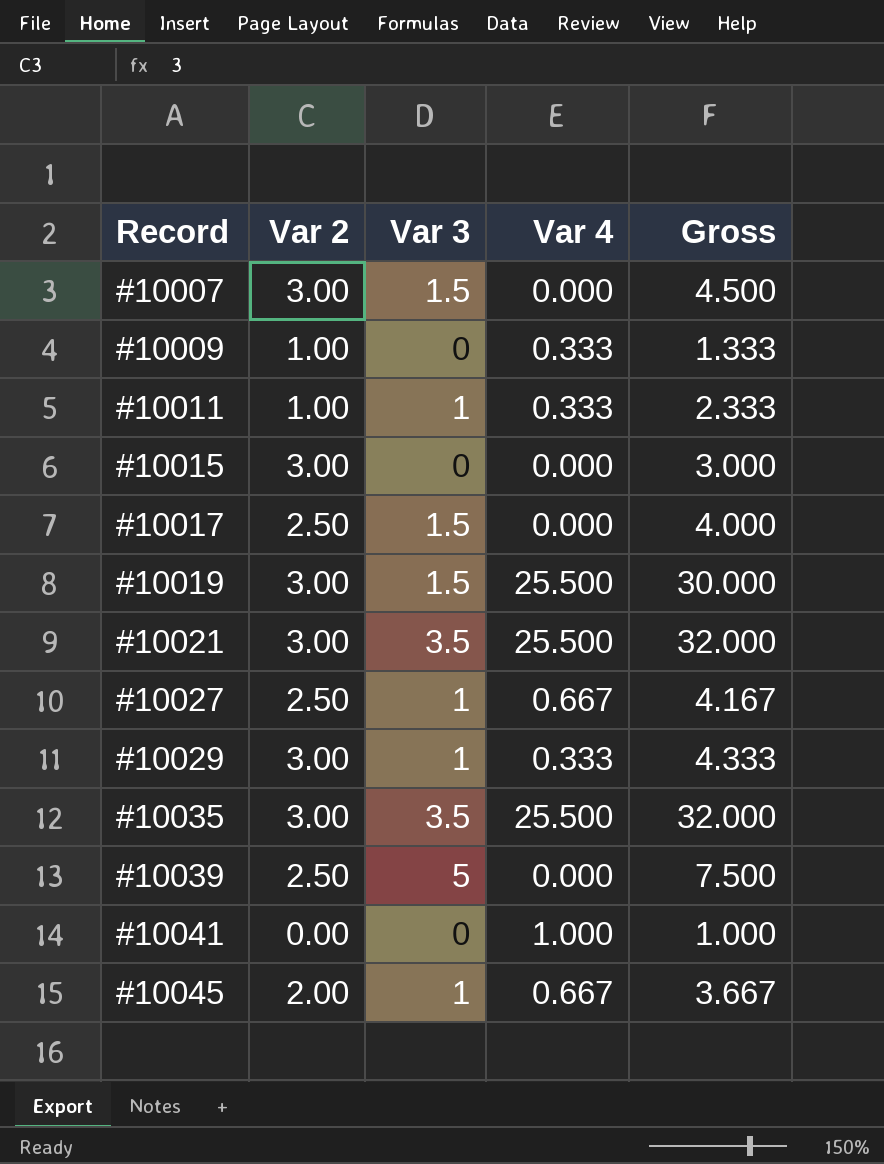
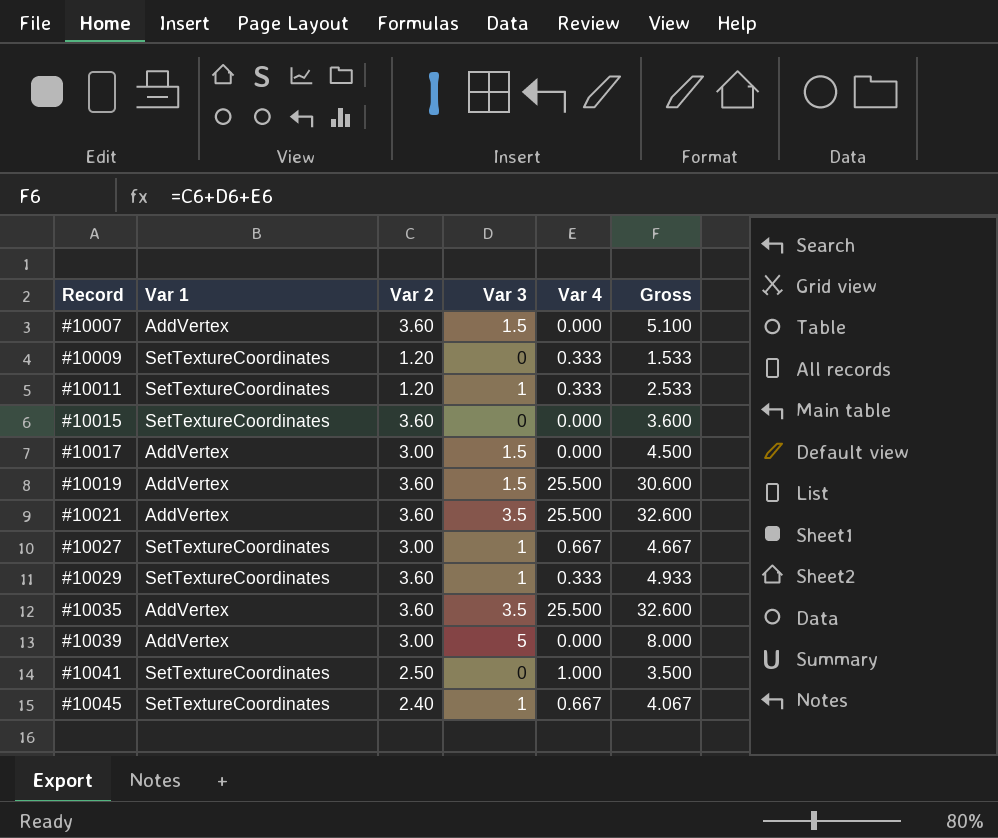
column Var 1 | position: none -> 2
#10007 | Var 2: 3.00 -> 3.60
#10007 | Gross: 4.500 -> 5.100
#10009 | Var 2: 1.00 -> 1.20
#10009 | Gross: 1.333 -> 1.533
#10011 | Var 2: 1.00 -> 1.20
#10011 | Gross: 2.333 -> 2.533
#10015 | Var 2: 3.00 -> 3.60
#10015 | Gross: 3.000 -> 3.600
#10017 | Var 2: 2.50 -> 3.00
#10017 | Gross: 4.000 -> 4.500
#10019 | Var 2: 3.00 -> 3.60
#10019 | Gross: 30.000 -> 30.600
#10021 | Var 2: 3.00 -> 3.60
#10021 | Gross: 32.000 -> 32.600
#10027 | Var 2: 2.50 -> 3.00
#10027 | Gross: 4.167 -> 4.667
#10029 | Var 2: 3.00 -> 3.60
#10029 | Gross: 4.333 -> 4.933
#10035 | Var 2: 3.00 -> 3.60
#10035 | Gross: 32.000 -> 32.600
#10039 | Var 2: 2.50 -> 3.00
#10039 | Gross: 7.500 -> 8.000
#10041 | Var 2: 0.00 -> 2.50
#10041 | Gross: 1.000 -> 3.500
#10045 | Var 2: 2.00 -> 2.40
#10045 | Gross: 3.667 -> 4.067

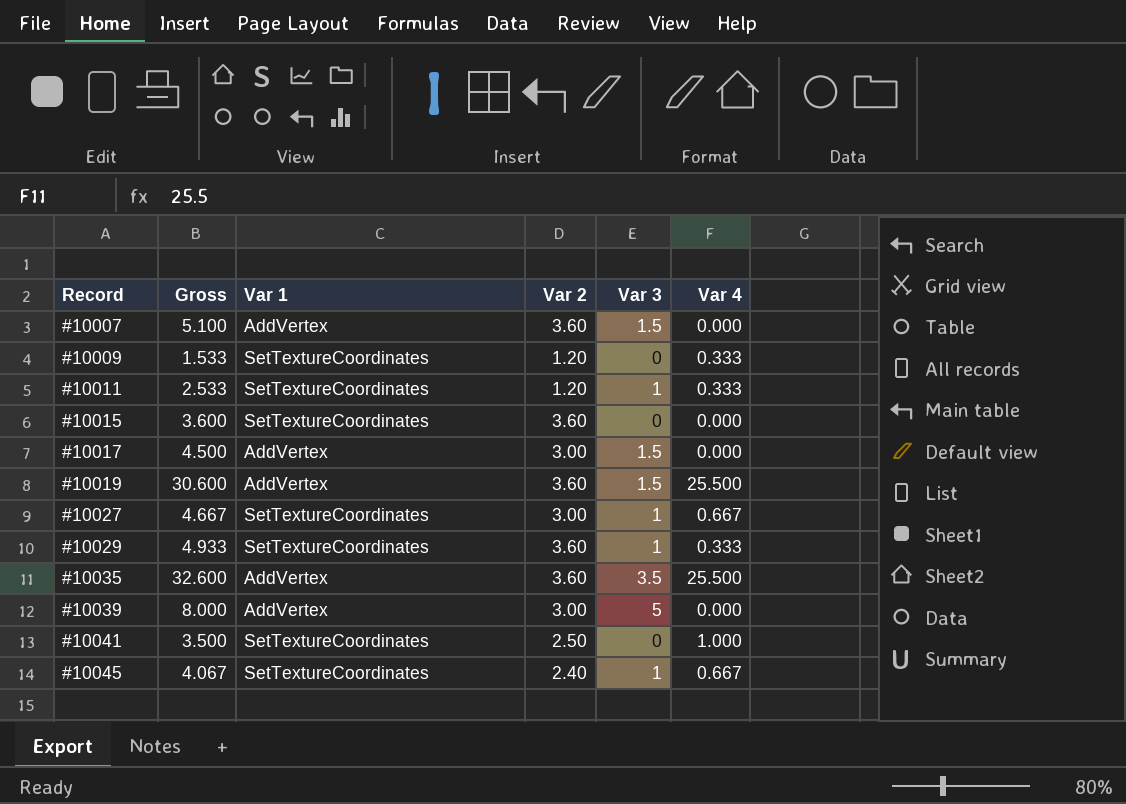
column Gross | position: 6 -> 2
row #10021: AddVertex | 3.60 | 3.5 | 25.500 | 32.600 -> none

